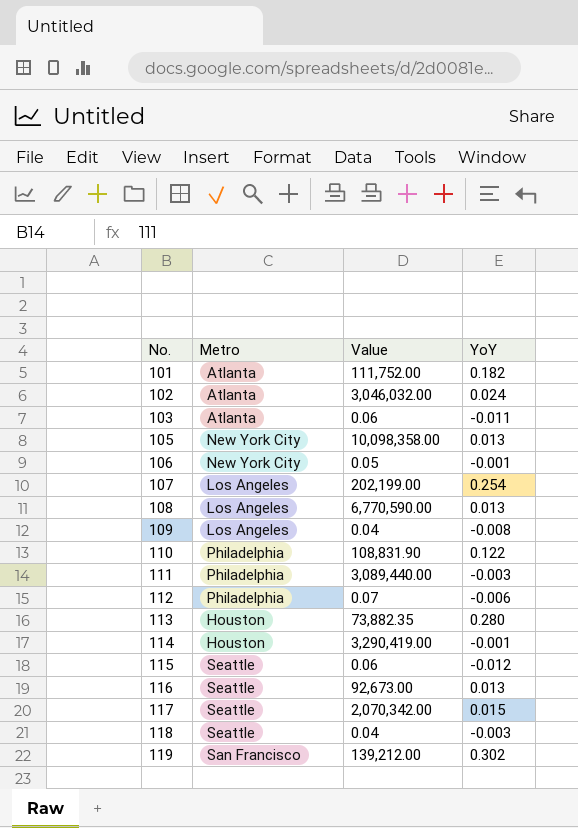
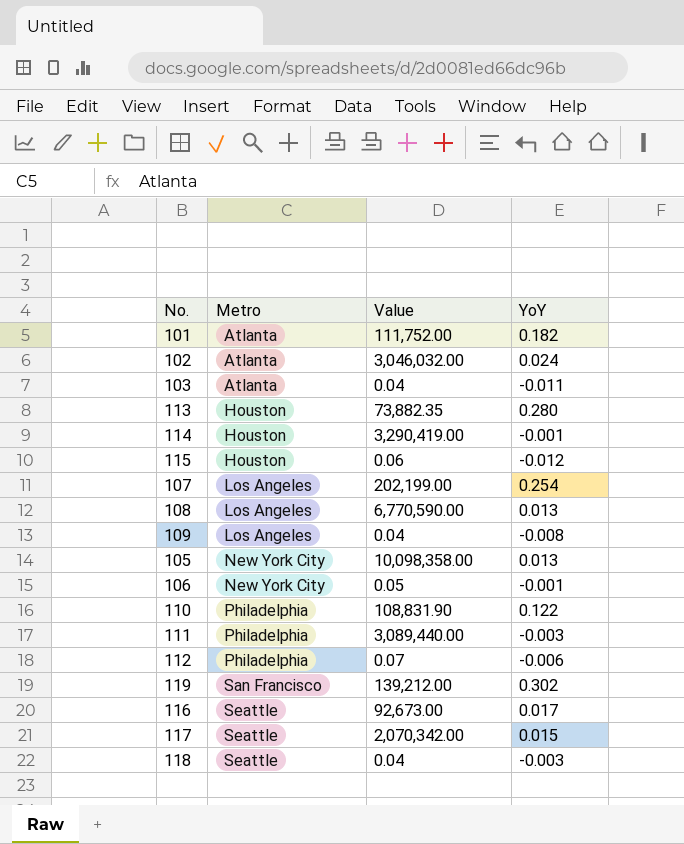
row order: No. ascending -> Metro ascending
103 | Value: 0.06 -> 0.04
115 | Metro: Seattle -> Houston
116 | YoY: 0.013 -> 0.017

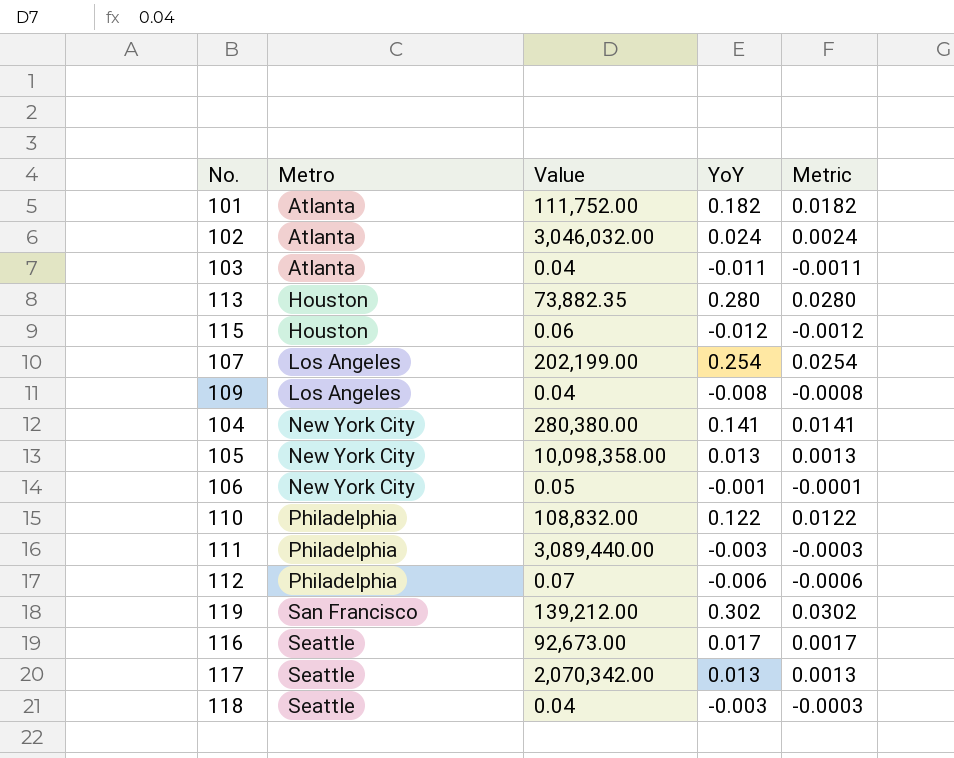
column Metric | formula: none -> [YoY] * 0.1
row 114: Houston | 3,290,419.00 | -0.001 -> none
row 108: Los Angeles | 6,770,590.00 | 0.013 -> none
row 104: none -> New York City | 280,380.00 | 0.141 | 0.0141
110 | Value: 108,831.90 -> 108,832.00
117 | YoY: 0.015 -> 0.013

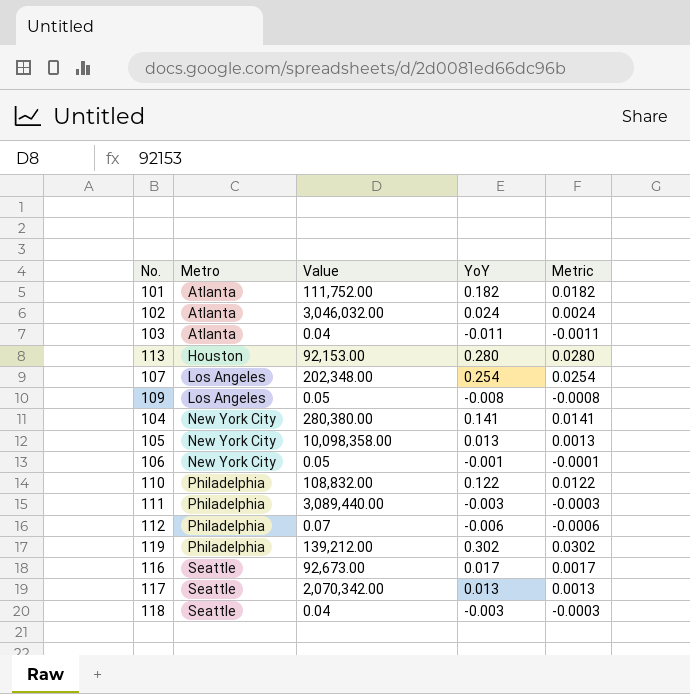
row 115: Houston | 0.06 | -0.012 | -0.0012 -> none
113 | Value: 73,882.35 -> 92,153.00
107 | Value: 202,199.00 -> 202,348.00
109 | Value: 0.04 -> 0.05
119 | Metro: San Francisco -> Philadelphia

